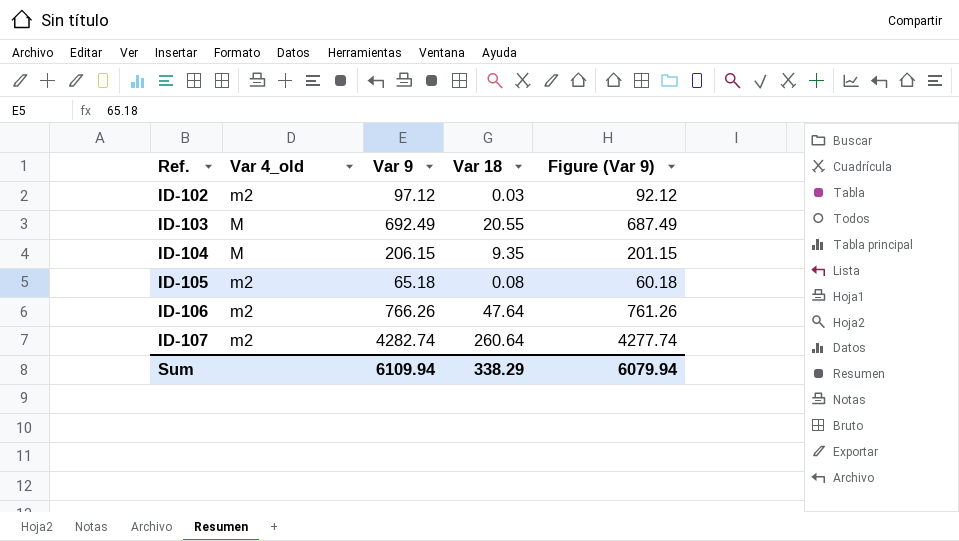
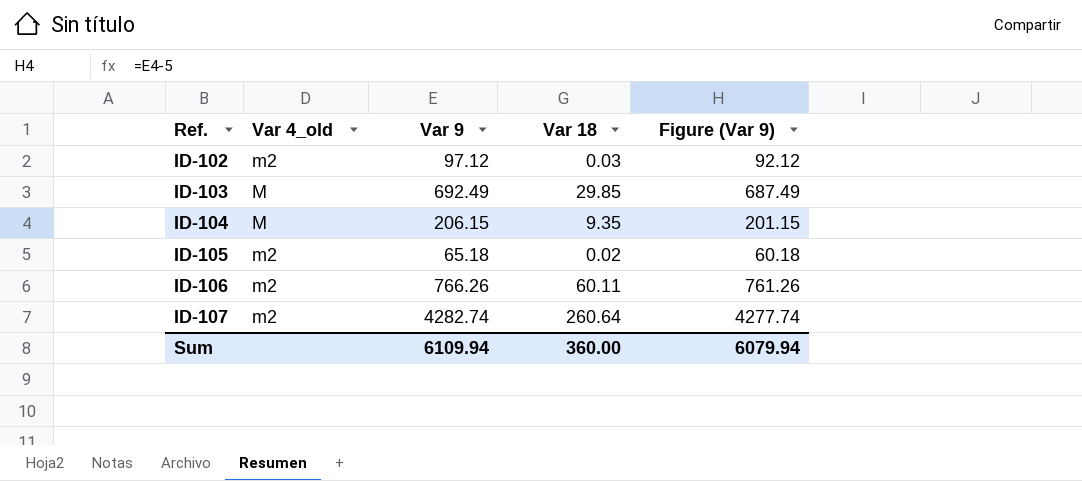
ID-103 | Var 18: 20.55 -> 29.85
ID-105 | Var 18: 0.08 -> 0.02
ID-106 | Var 18: 47.64 -> 60.11
Sum | Var 18: 338.29 -> 360.00

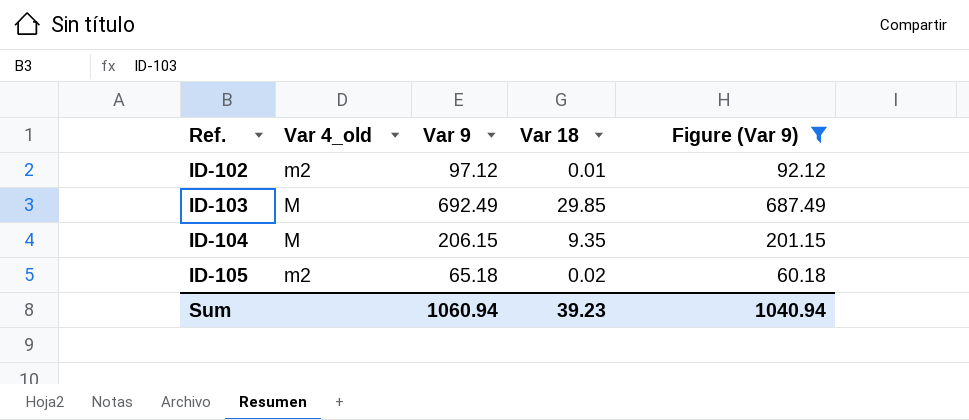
filter: none -> Figure (Var 9) <= 687.49
ID-102 | Var 18: 0.03 -> 0.01
Sum | Var 9: 6109.94 -> 1060.94
Sum | Var 18: 360.00 -> 39.23
Sum | Figure (Var 9): 6079.94 -> 1040.94

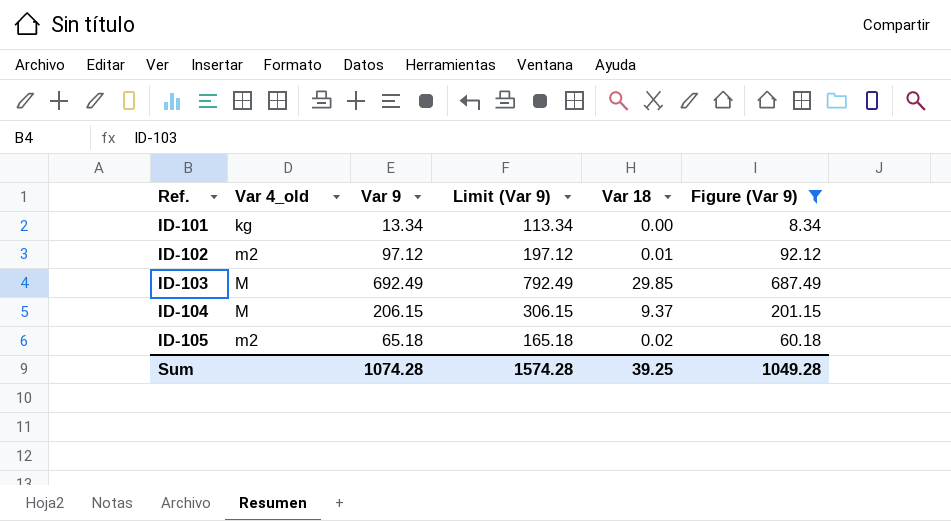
column Limit (Var 9) | formula: none -> [Var 9] + 100
row ID-101: none -> kg | 13.34 | 113.34 | 0.00 | 8.34
ID-104 | Var 18: 9.35 -> 9.37
Sum | Var 9: 1060.94 -> 1074.28
Sum | Var 18: 39.23 -> 39.25
Sum | Figure (Var 9): 1040.94 -> 1049.28

